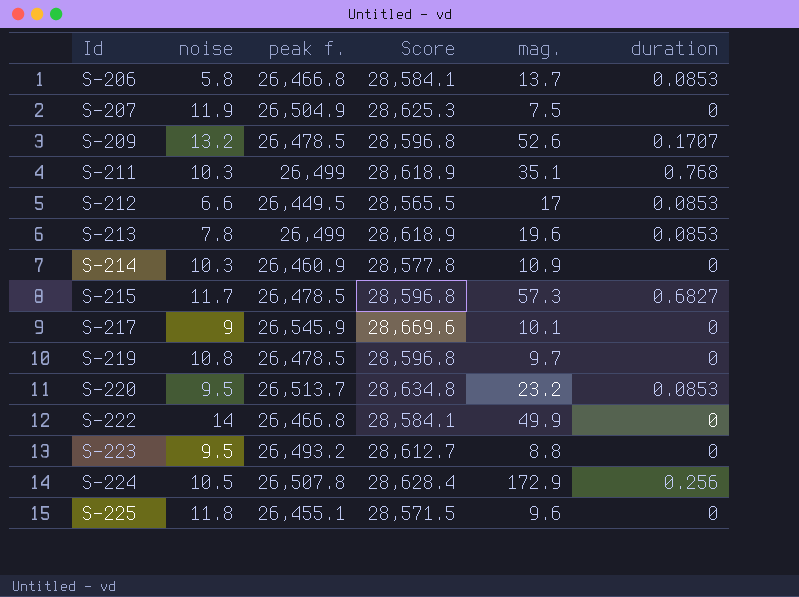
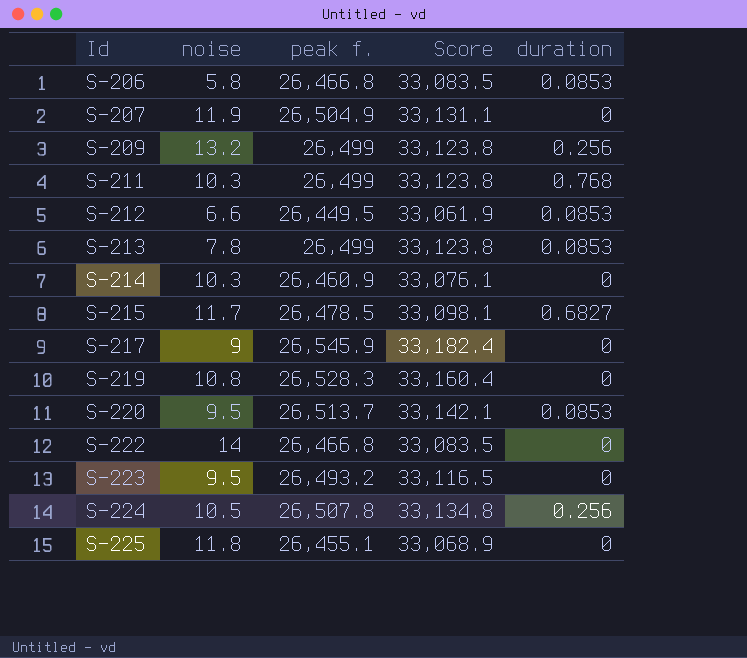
column mag. | position: 5 -> none
column Score | formula: [peak f.] * 1.08 -> [peak f.] * 1.25
S-209 | peak f.: 26,478.5 -> 26,499
S-209 | duration: 0.1707 -> 0.256
S-219 | peak f.: 26,478.5 -> 26,528.3

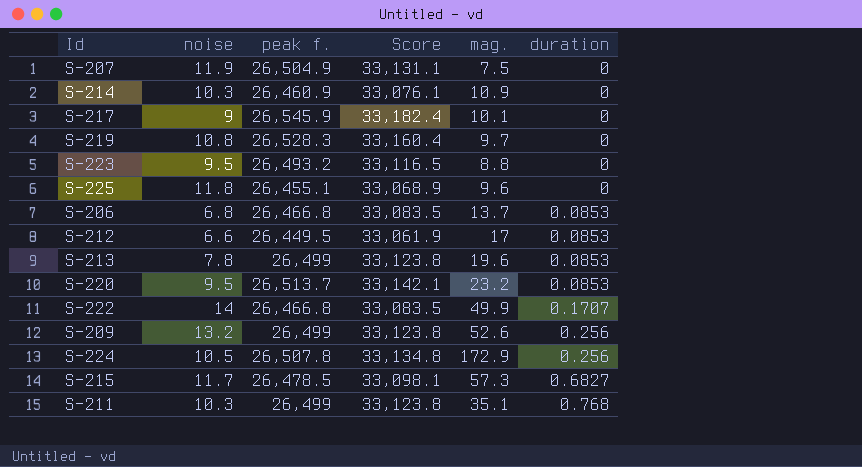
row order: Id ascending -> duration ascending
column mag. | position: none -> 5
S-206 | noise: 5.8 -> 6.8
S-222 | duration: 0 -> 0.1707

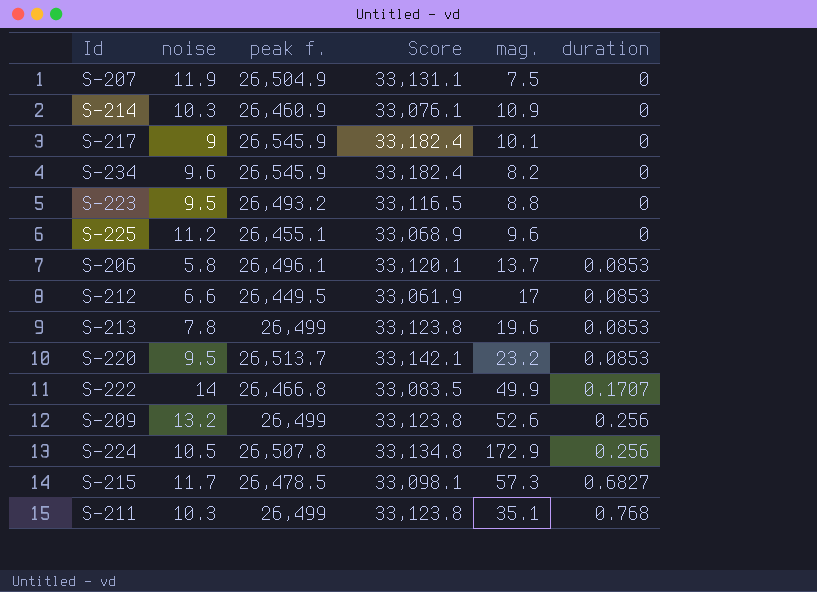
row S-219: 10.8 | 26,528.3 | 33,160.4 | 9.7 | 0 -> none
row S-234: none -> 9.6 | 26,545.9 | 33,182.4 | 8.2 | 0
S-225 | noise: 11.8 -> 11.2
S-206 | noise: 6.8 -> 5.8
S-206 | peak f.: 26,466.8 -> 26,496.1
S-206 | Score: 33,083.5 -> 33,120.1

